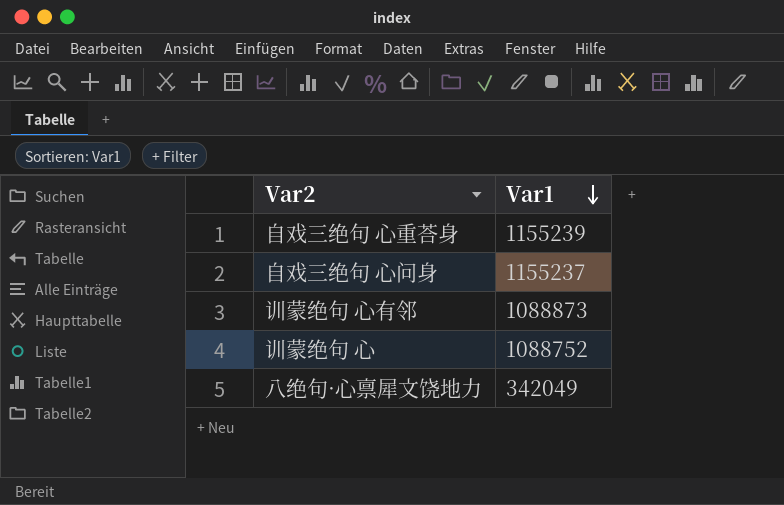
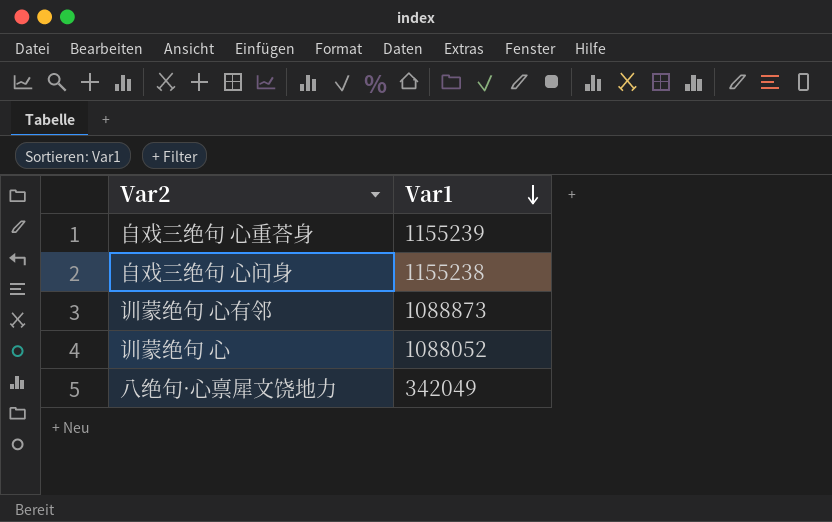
自戏三绝句 心问身 | Var1: 1155237 -> 1155238
训蒙绝句 心 | Var1: 1088752 -> 1088052

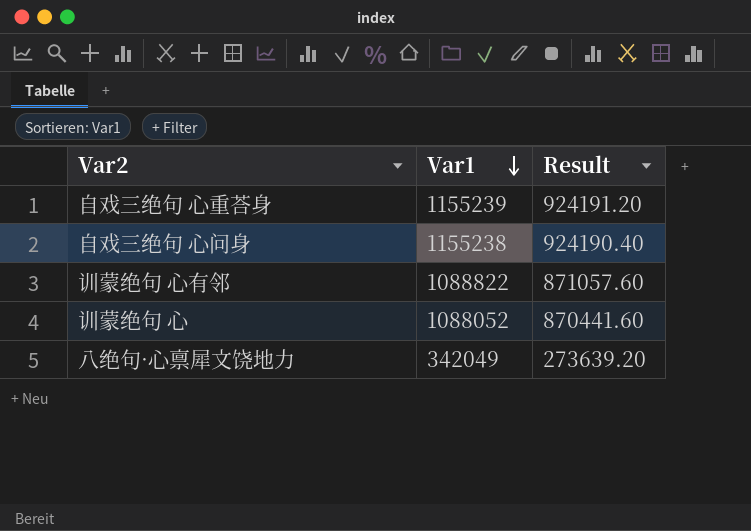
column Result | formula: none -> [Var1] * 0.8
训蒙绝句 心有邻 | Var1: 1088873 -> 1088822

